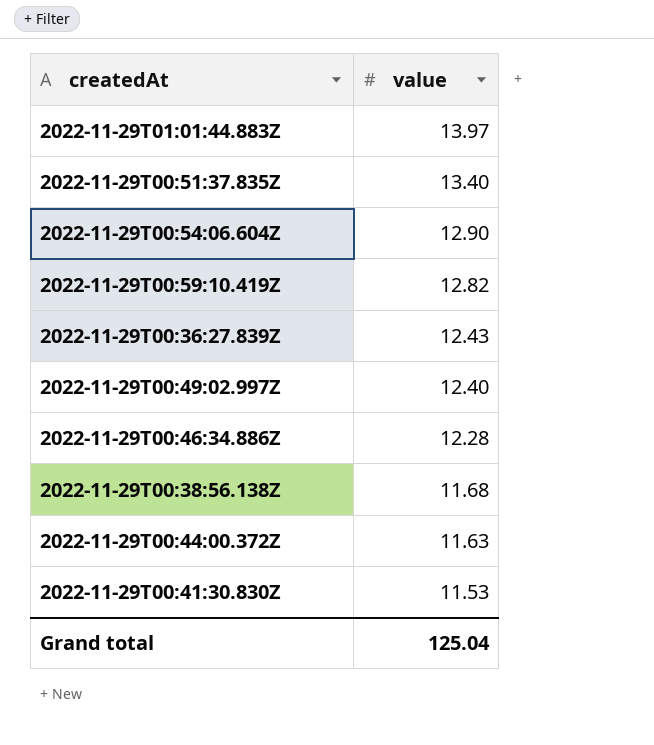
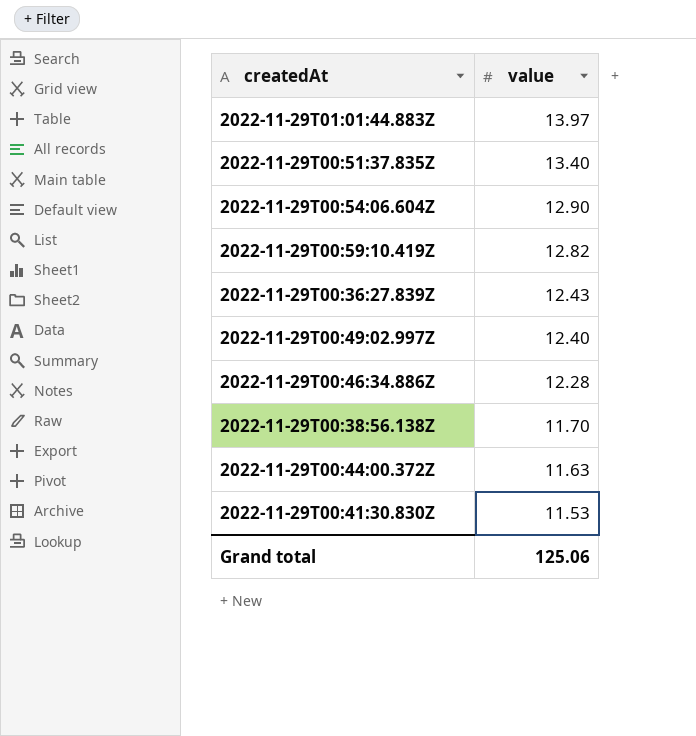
2022-11-29T00:38:56.138Z | value: 11.68 -> 11.70
Grand total | value: 125.04 -> 125.06

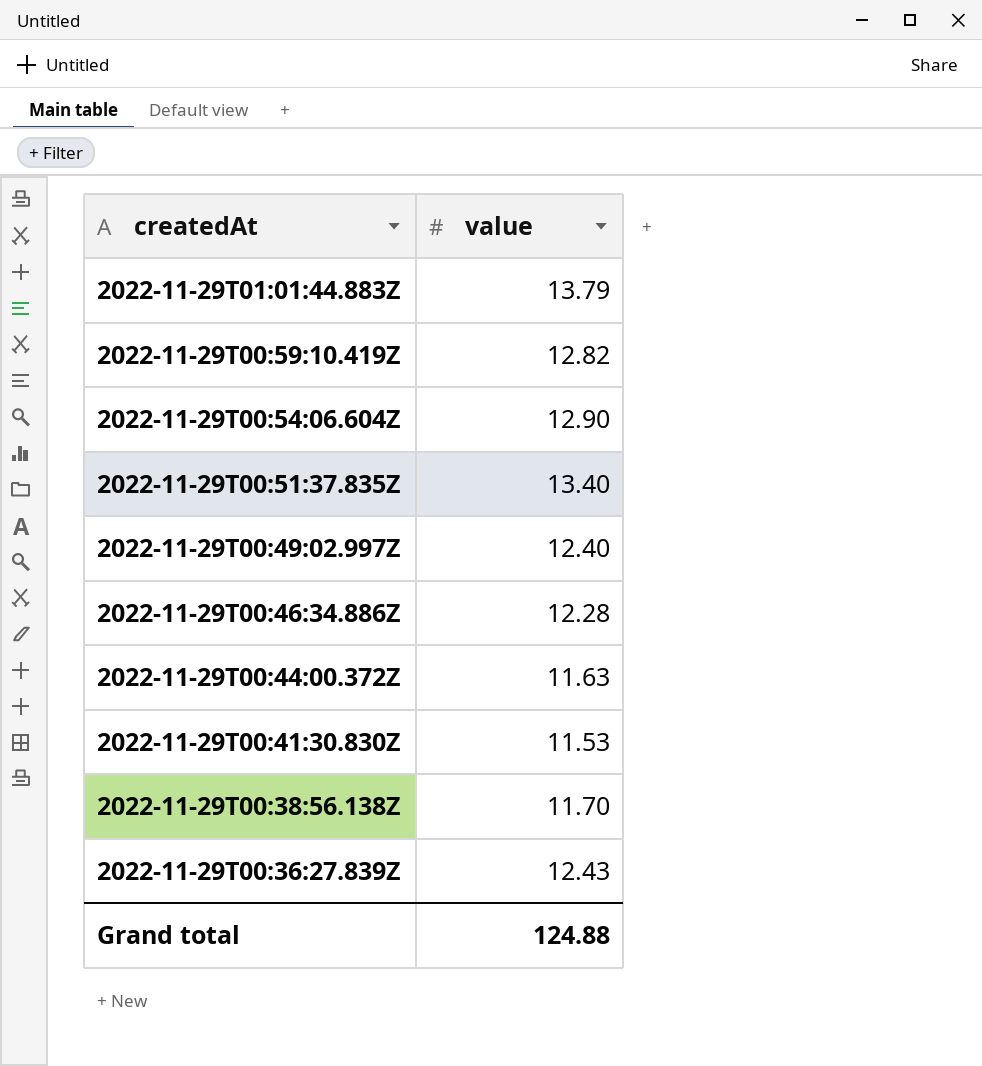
row order: value descending -> createdAt descending
2022-11-29T01:01:44.883Z | value: 13.97 -> 13.79
Grand total | value: 125.06 -> 124.88

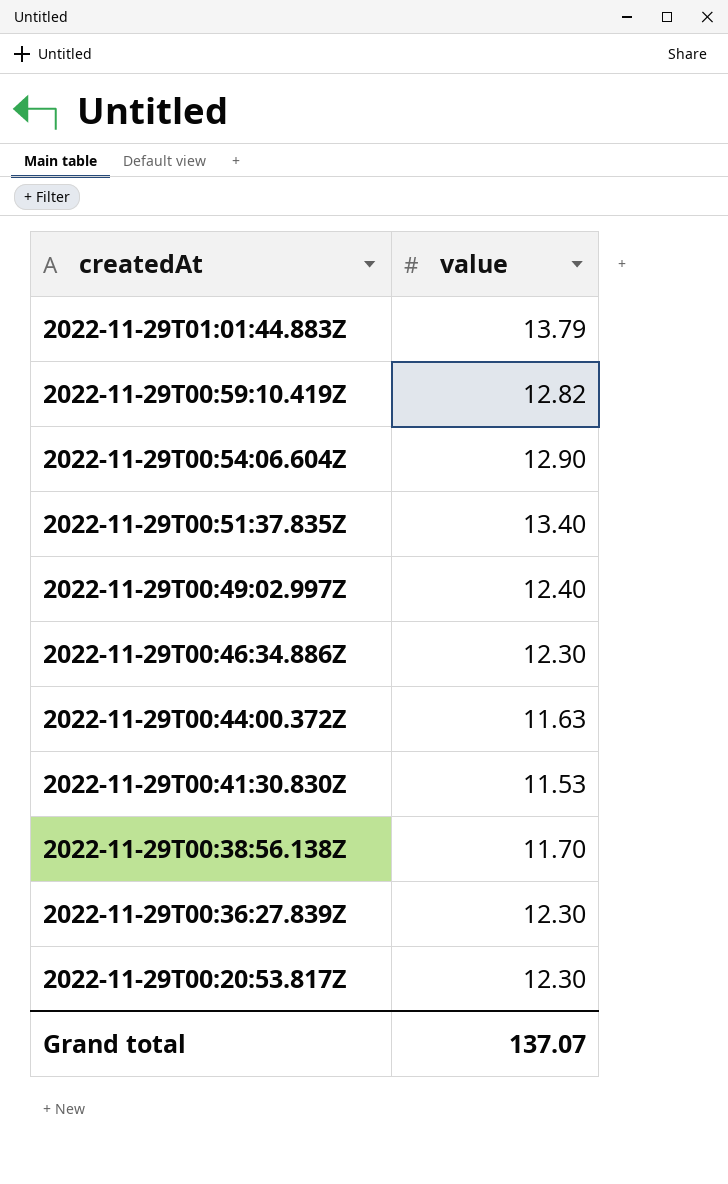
2022-11-29T00:46:34.886Z | value: 12.28 -> 12.30
2022-11-29T00:36:27.839Z | value: 12.43 -> 12.30
row 2022-11-29T00:20:53.817Z: none -> 12.30
Grand total | value: 124.88 -> 137.07

